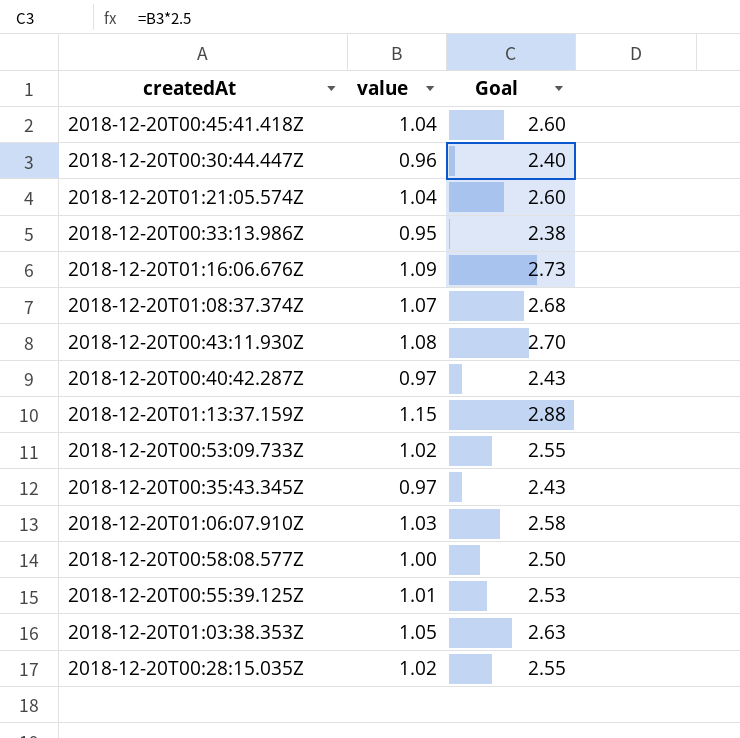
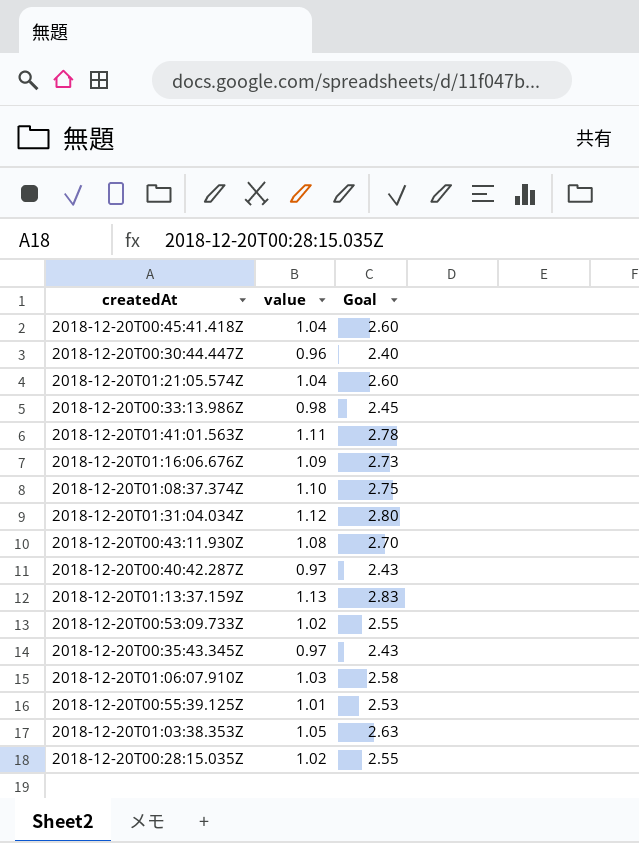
row 2018-12-20T00:58:08.577Z: 1.00 | 2.50 -> none
2018-12-20T00:33:13.986Z | value: 0.95 -> 0.98
2018-12-20T00:33:13.986Z | Goal: 2.38 -> 2.45
row 2018-12-20T01:41:01.563Z: none -> 1.11 | 2.78
2018-12-20T01:08:37.374Z | value: 1.07 -> 1.10
2018-12-20T01:08:37.374Z | Goal: 2.68 -> 2.75
row 2018-12-20T01:31:04.034Z: none -> 1.12 | 2.80
2018-12-20T01:13:37.159Z | value: 1.15 -> 1.13
2018-12-20T01:13:37.159Z | Goal: 2.88 -> 2.83

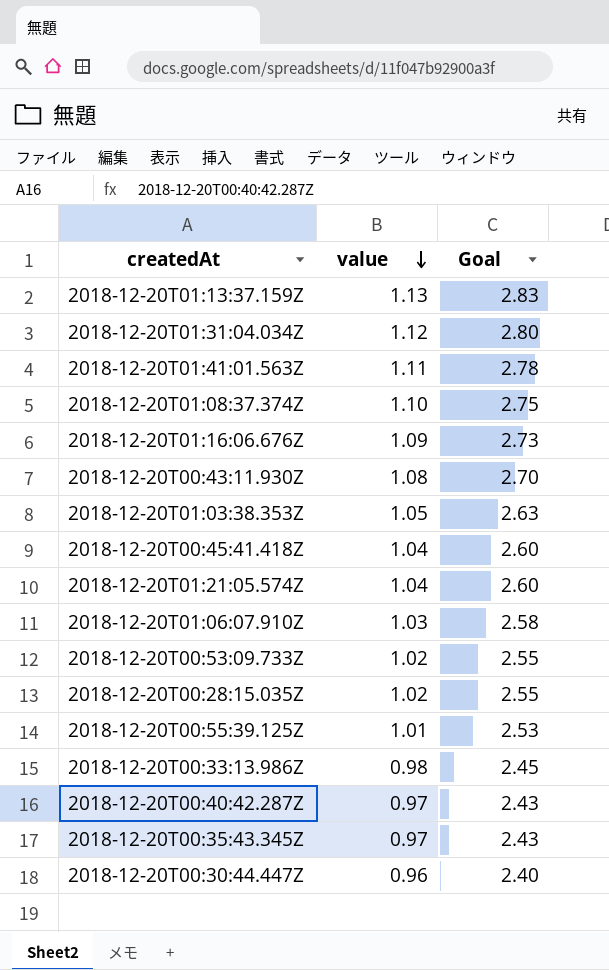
row order: none -> value descending

